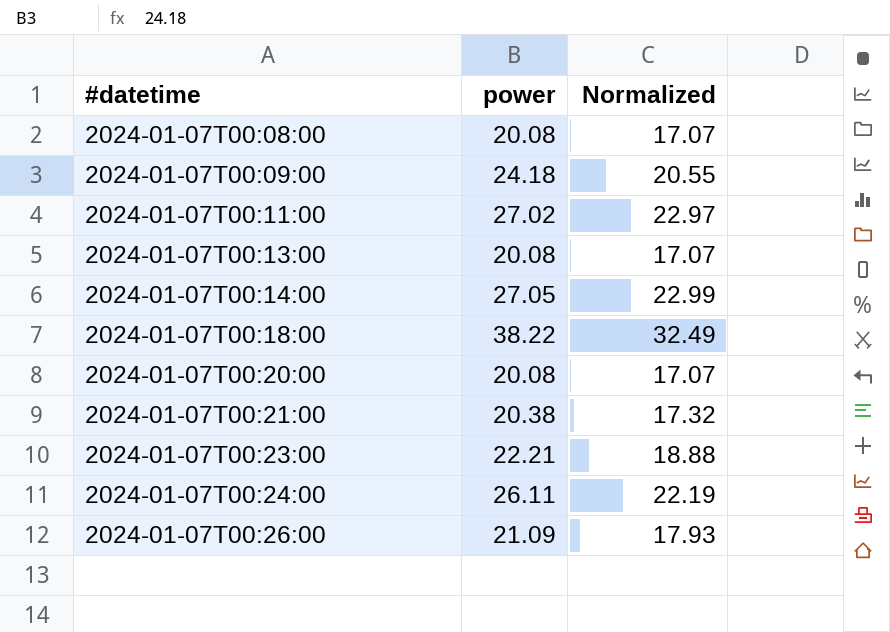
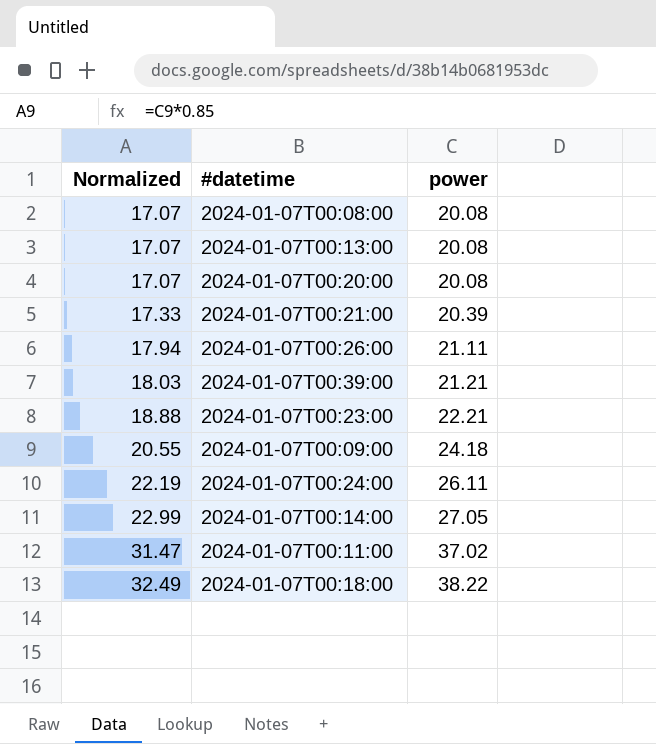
row order: #datetime ascending -> Normalized ascending
column Normalized | position: 3 -> 1
2024-01-07T00:21:00 | Normalized: 17.32 -> 17.33
2024-01-07T00:21:00 | power: 20.38 -> 20.39
2024-01-07T00:26:00 | Normalized: 17.93 -> 17.94
2024-01-07T00:26:00 | power: 21.09 -> 21.11
row 2024-01-07T00:39:00: none -> 18.03 | 21.21
2024-01-07T00:11:00 | Normalized: 22.97 -> 31.47
2024-01-07T00:11:00 | power: 27.02 -> 37.02

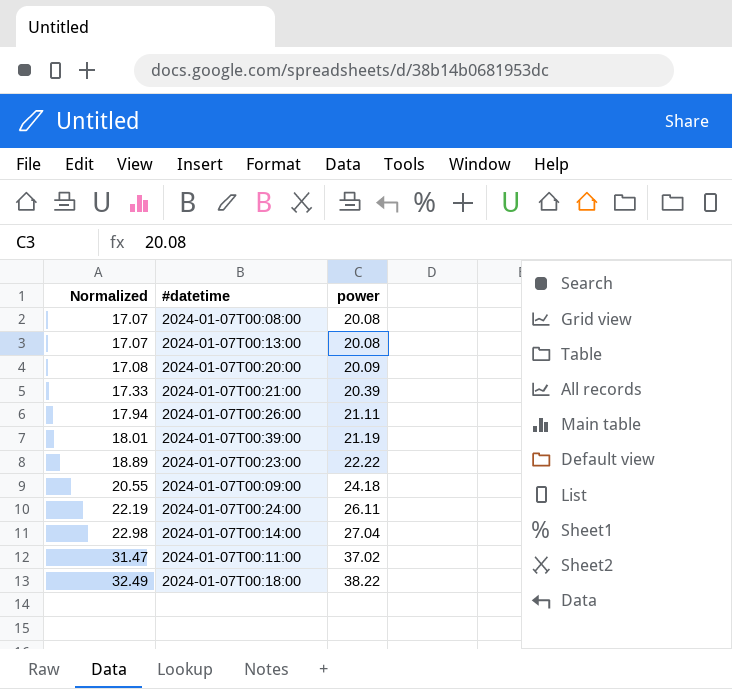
2024-01-07T00:20:00 | Normalized: 17.07 -> 17.08
2024-01-07T00:20:00 | power: 20.08 -> 20.09
2024-01-07T00:39:00 | Normalized: 18.03 -> 18.01
2024-01-07T00:39:00 | power: 21.21 -> 21.19
2024-01-07T00:23:00 | Normalized: 18.88 -> 18.89
2024-01-07T00:23:00 | power: 22.21 -> 22.22
2024-01-07T00:14:00 | Normalized: 22.99 -> 22.98
2024-01-07T00:14:00 | power: 27.05 -> 27.04

